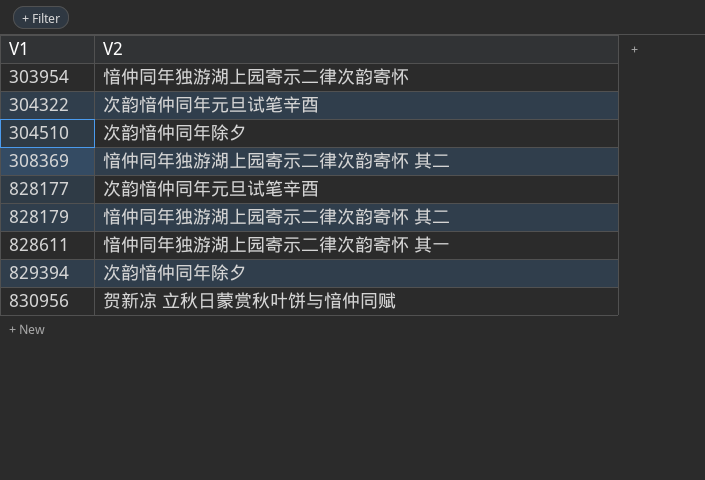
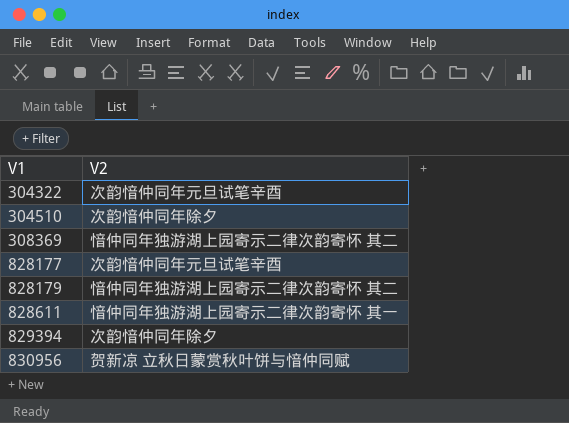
row 303954: 愔仲同年独游湖上园寄示二律次韵寄怀 -> none

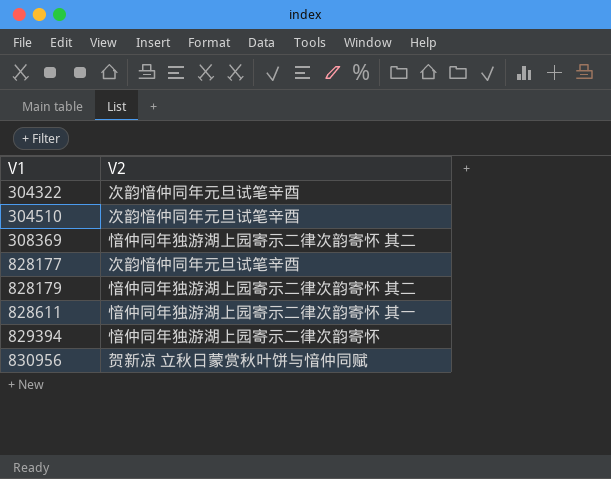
304510 | V2: 次韵愔仲同年除夕 -> 次韵愔仲同年元旦试笔辛酉
829394 | V2: 次韵愔仲同年除夕 -> 愔仲同年独游湖上园寄示二律次韵寄怀

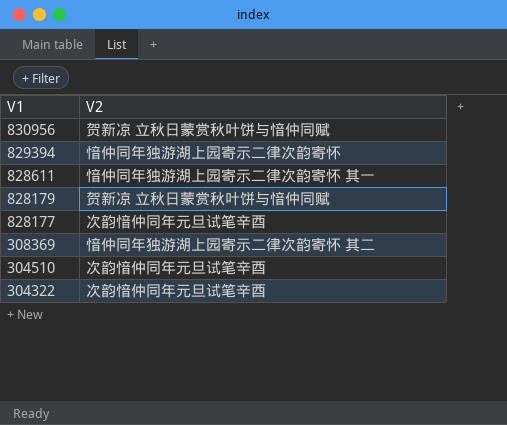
row order: V1 ascending -> V1 descending
828179 | V2: 愔仲同年独游湖上园寄示二律次韵寄怀 其二 -> 贺新凉 立秋日蒙赏秋叶饼与愔仲同赋

